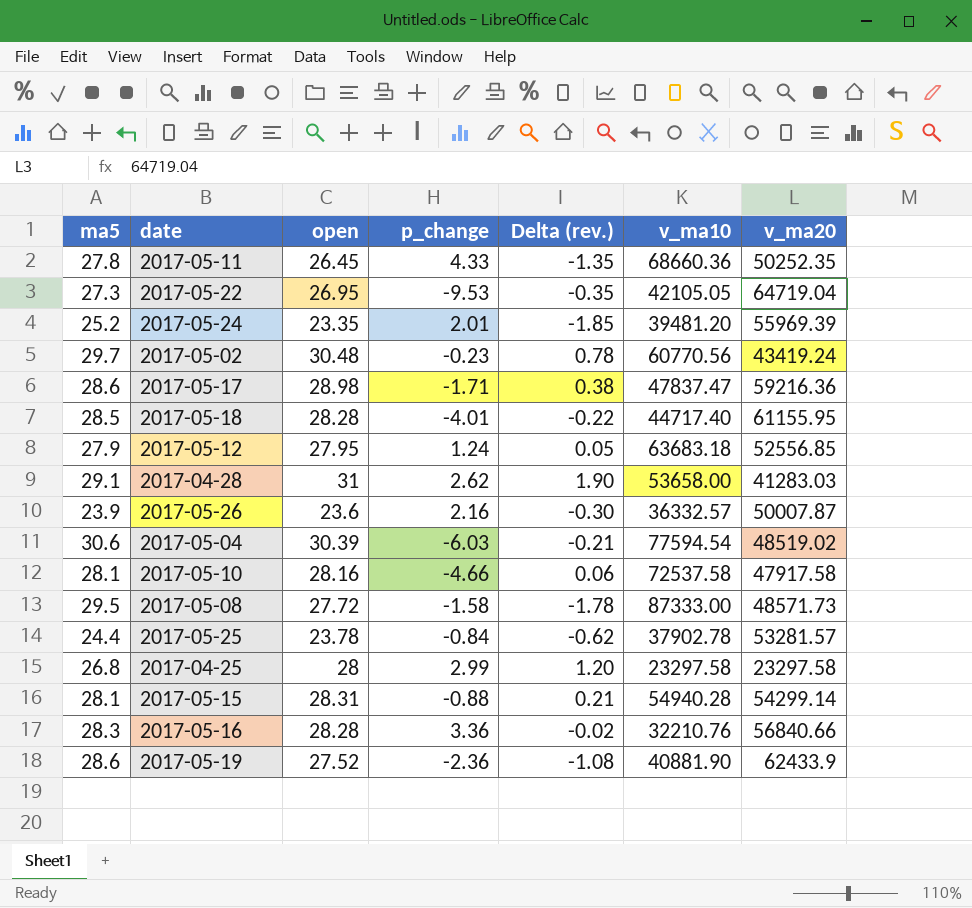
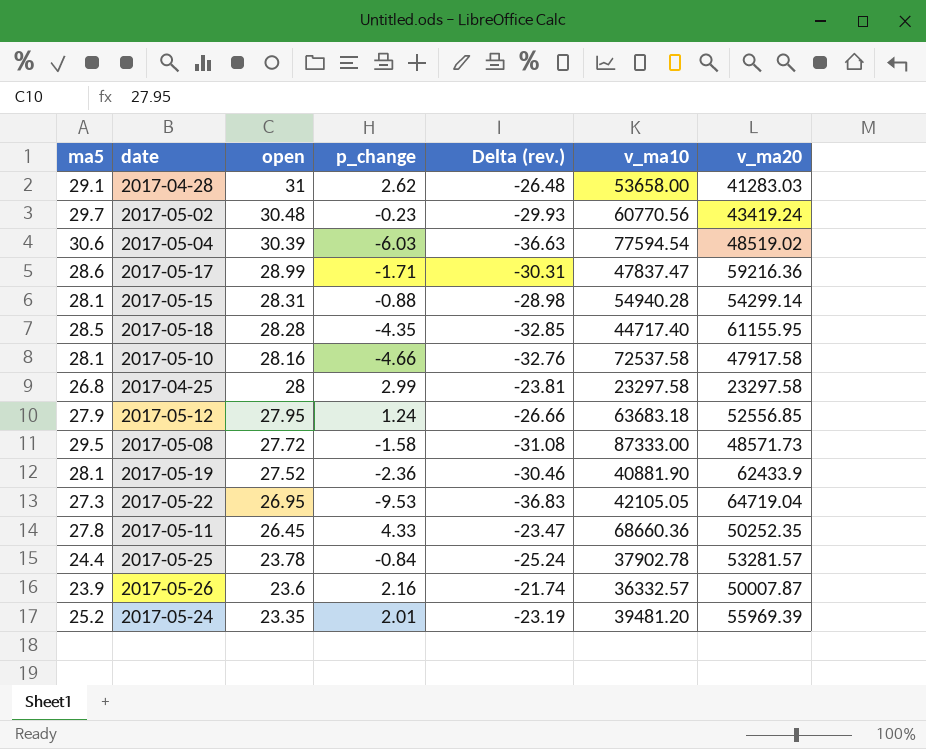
row order: none -> open descending
column Delta (rev.) | formula: [open] - [ma5] -> [p_change] - [ma5]
row 2017-05-16: 28.3 | 28.28 | 3.36 | -0.02 | 32210.76 | 56840.66 -> none
2017-05-17 | open: 28.98 -> 28.99
2017-05-18 | p_change: -4.01 -> -4.35
2017-05-19 | ma5: 28.6 -> 28.1

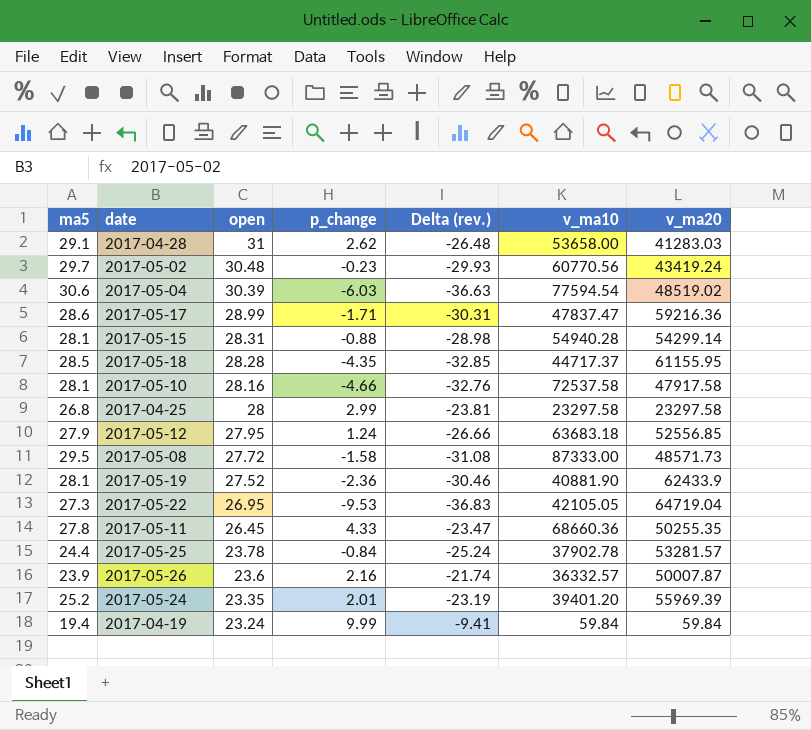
2017-05-18 | v_ma10: 44717.40 -> 44717.37
2017-05-11 | v_ma20: 50252.35 -> 50255.35
2017-05-24 | v_ma10: 39481.20 -> 39401.20
row 2017-04-19: none -> 19.4 | 23.24 | 9.99 | -9.41 | 59.84 | 59.84

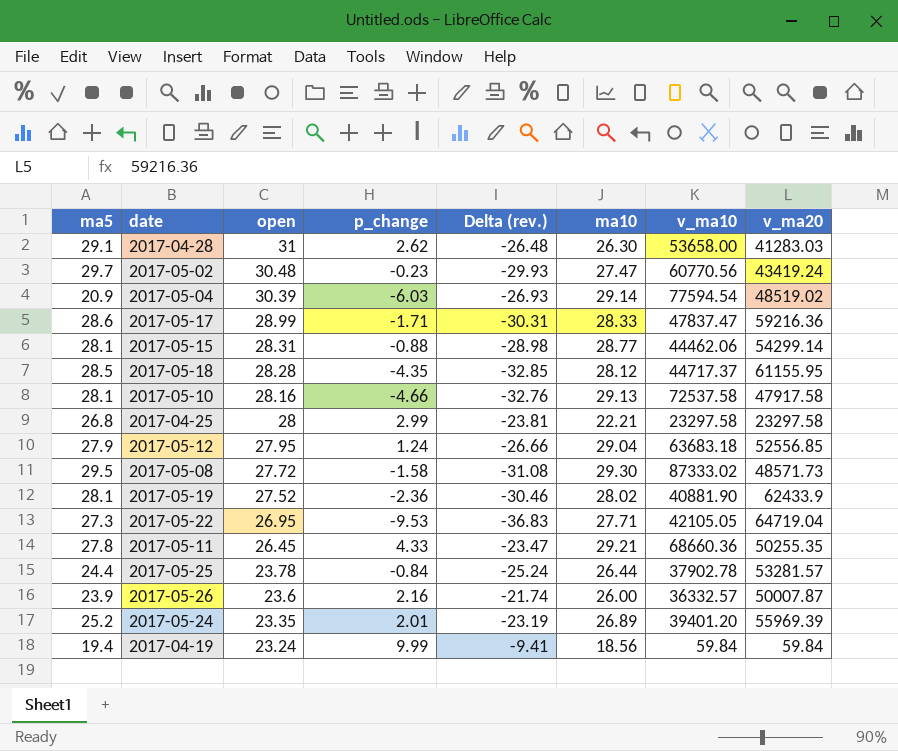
column ma10 | position: none -> 6
2017-05-04 | ma5: 30.6 -> 20.9
2017-05-04 | Delta (rev.): -36.63 -> -26.93
2017-05-15 | v_ma10: 54940.28 -> 44462.06
2017-05-08 | v_ma10: 87333.00 -> 87333.02

